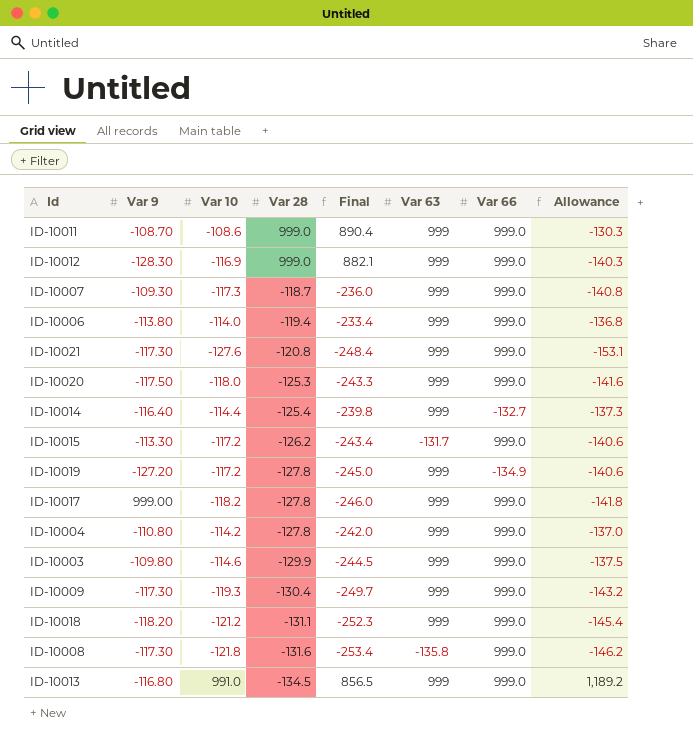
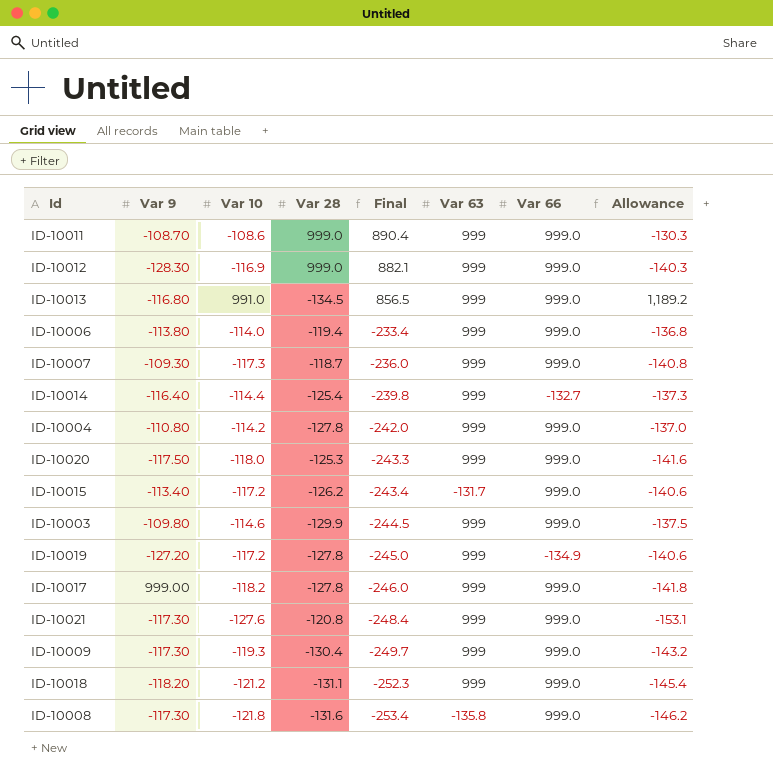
row order: Var 28 descending -> Final descending
ID-10015 | Var 9: -113.30 -> -113.40

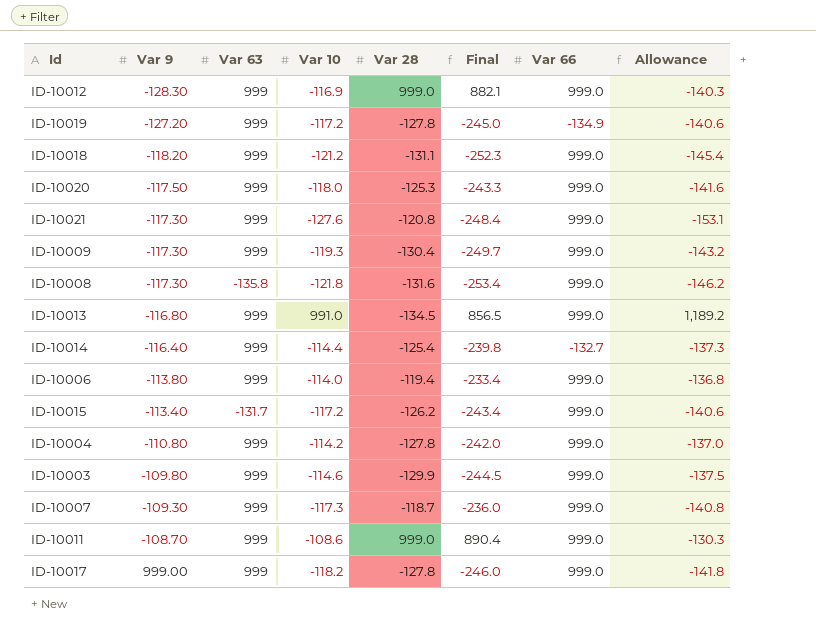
row order: Final descending -> Var 9 ascending
column Var 63 | position: 6 -> 3

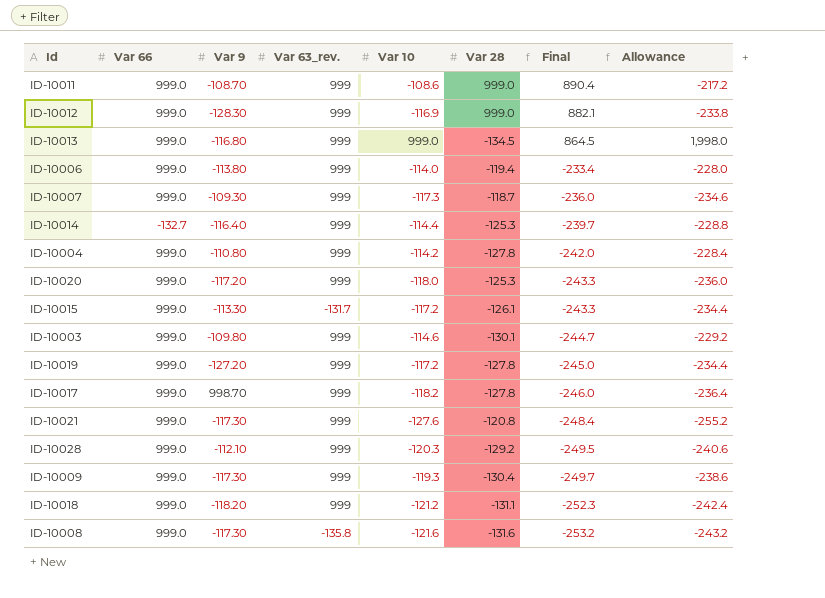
row order: Var 9 ascending -> Final descending
column Var 66 | position: 7 -> 2
column name: Var 63 -> Var 63_rev.
column Allowance | formula: [Var 10] * 1.2 -> [Var 10] * 2
ID-10013 | Var 10: 991.0 -> 999.0
ID-10013 | Final: 856.5 -> 864.5
ID-10014 | Var 28: -125.4 -> -125.3
ID-10014 | Final: -239.8 -> -239.7
ID-10020 | Var 9: -117.50 -> -117.20
ID-10015 | Var 9: -113.40 -> -113.30
ID-10015 | Var 28: -126.2 -> -126.1
ID-10015 | Final: -243.4 -> -243.3
ID-10003 | Var 28: -129.9 -> -130.1
ID-10003 | Final: -244.5 -> -244.7
ID-10019 | Var 66: -134.9 -> 999.0
ID-10017 | Var 9: 999.00 -> 998.70
row ID-10028: none -> 999.0 | -112.10 | 999 | -120.3 | -129.2 | -249.5 | -240.6
ID-10008 | Var 10: -121.8 -> -121.6
ID-10008 | Final: -253.4 -> -253.2

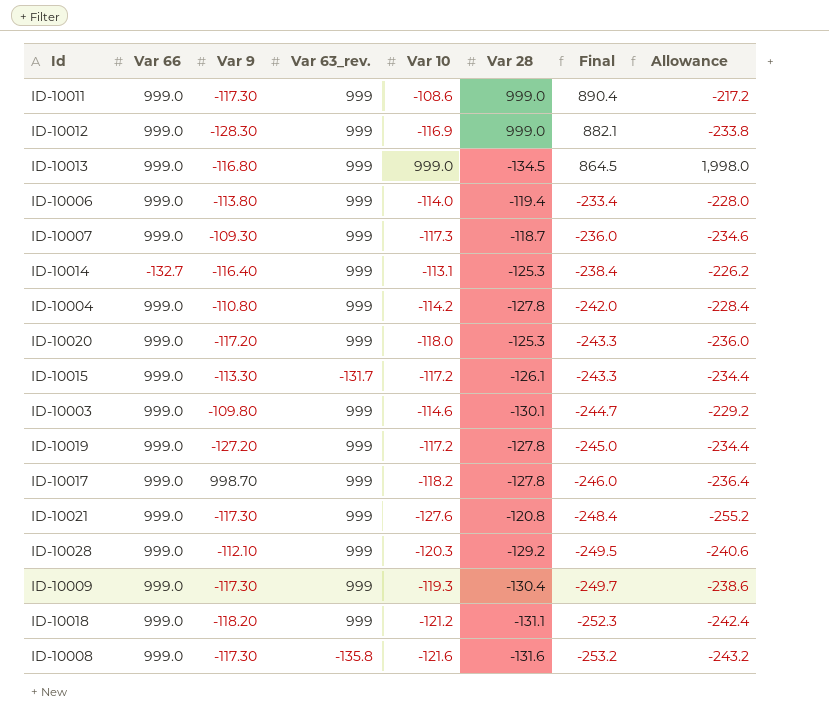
ID-10011 | Var 9: -108.70 -> -117.30
ID-10014 | Var 10: -114.4 -> -113.1
ID-10014 | Final: -239.7 -> -238.4
ID-10014 | Allowance: -228.8 -> -226.2

